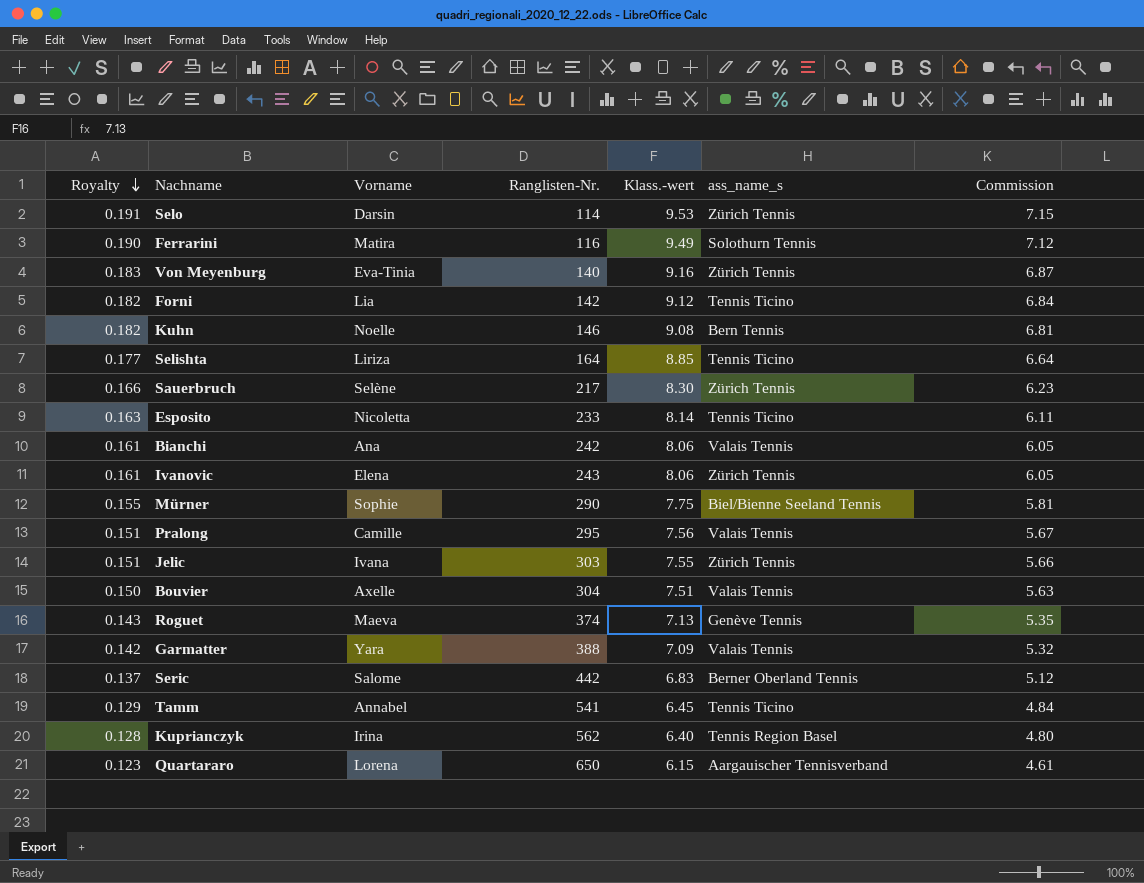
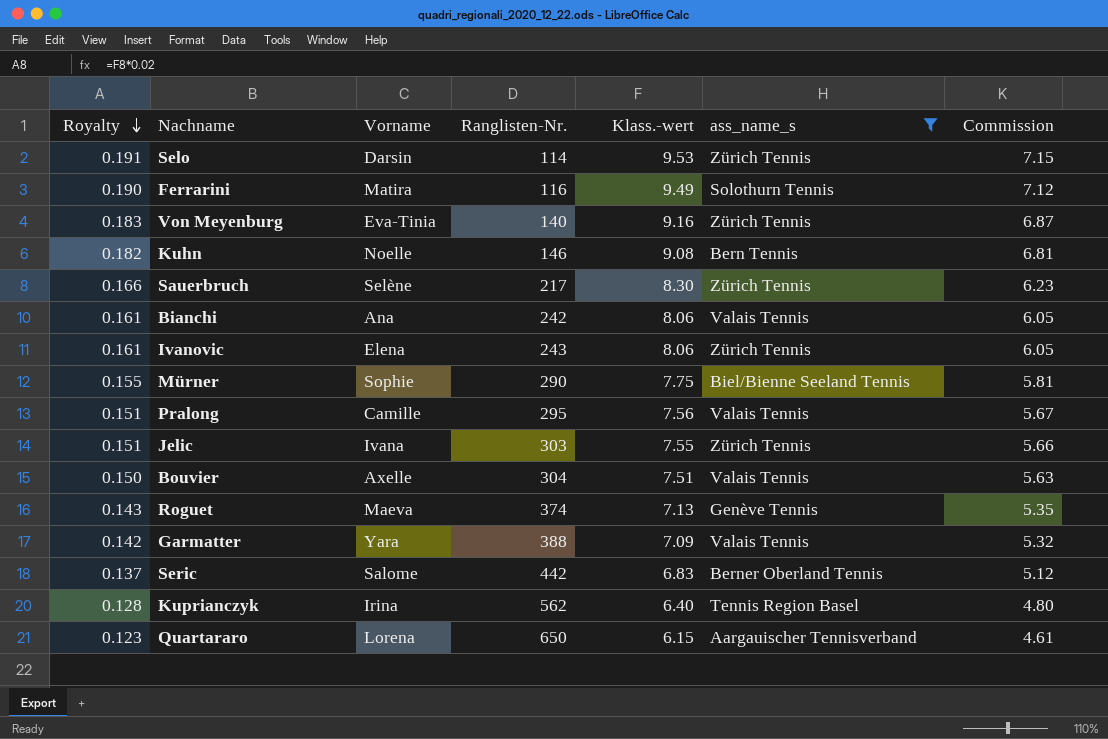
filter: none -> ass_name_s != Tennis Ticino

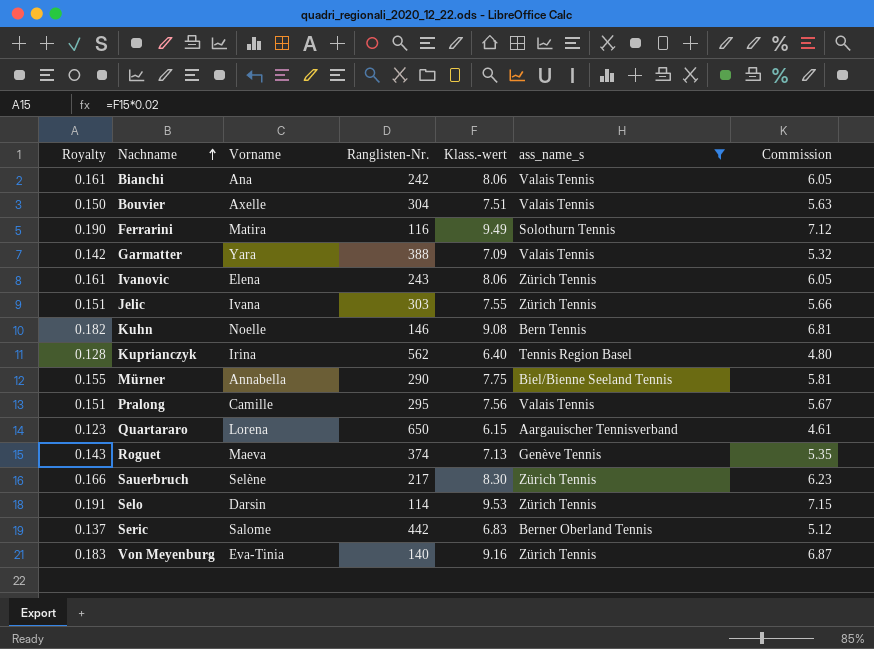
row order: Royalty descending -> Nachname ascending
Mürner | Vorname: Sophie -> Annabella

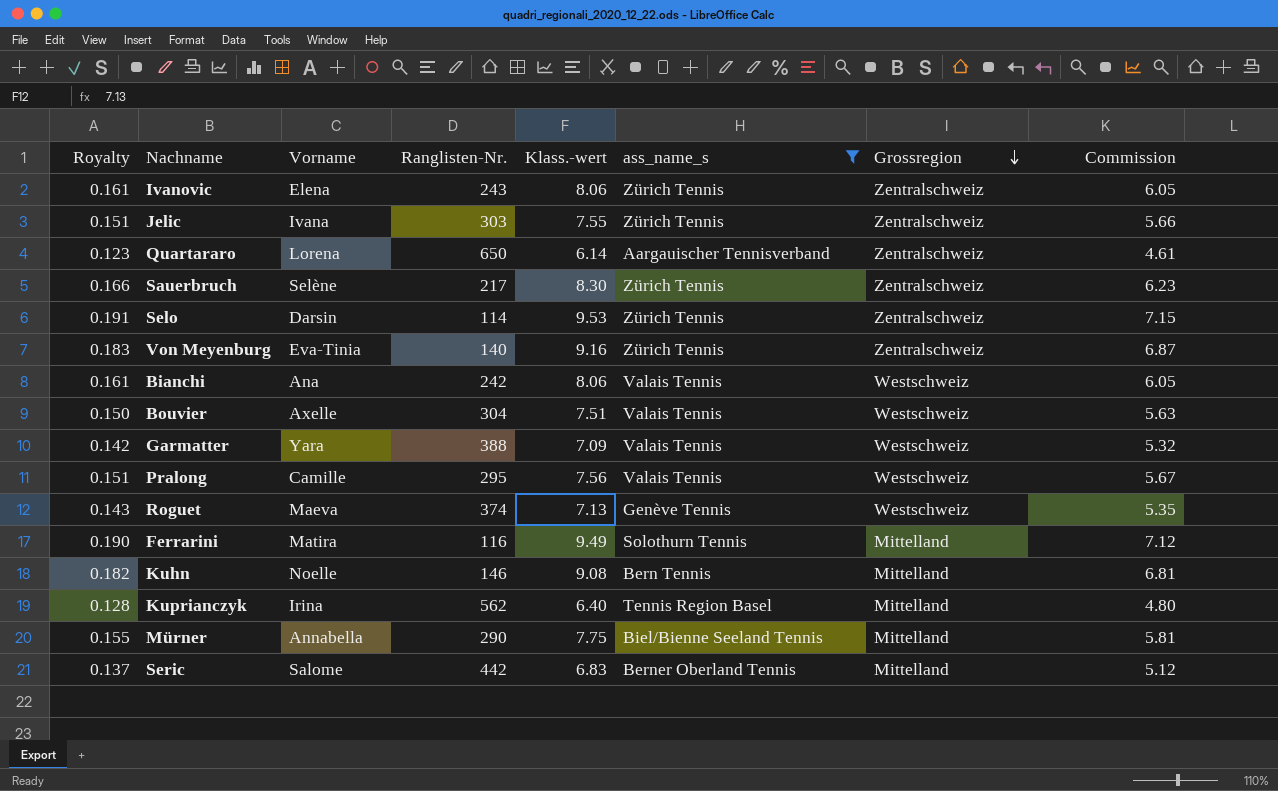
row order: Nachname ascending -> Grossregion descending
column Grossregion | position: none -> 7
Quartararo | Klass.-wert: 6.15 -> 6.14

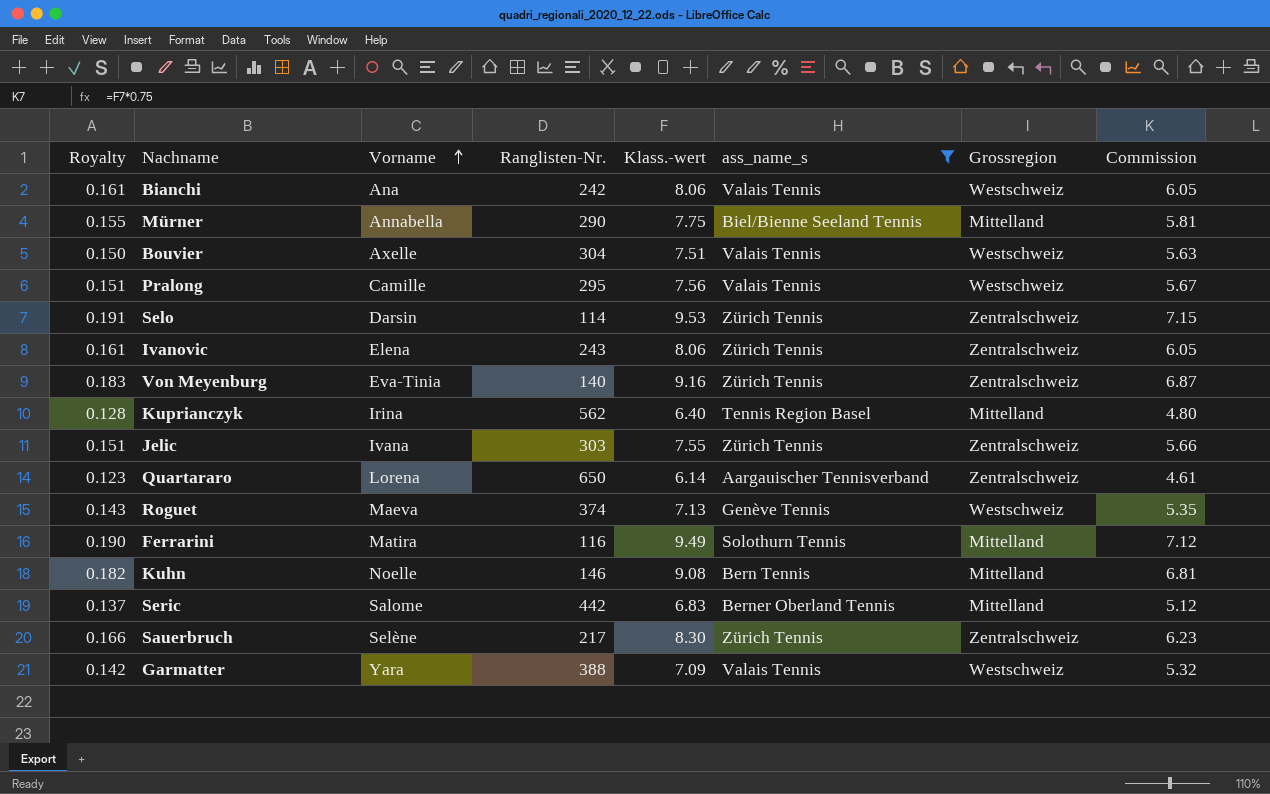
row order: Grossregion descending -> Vorname ascending

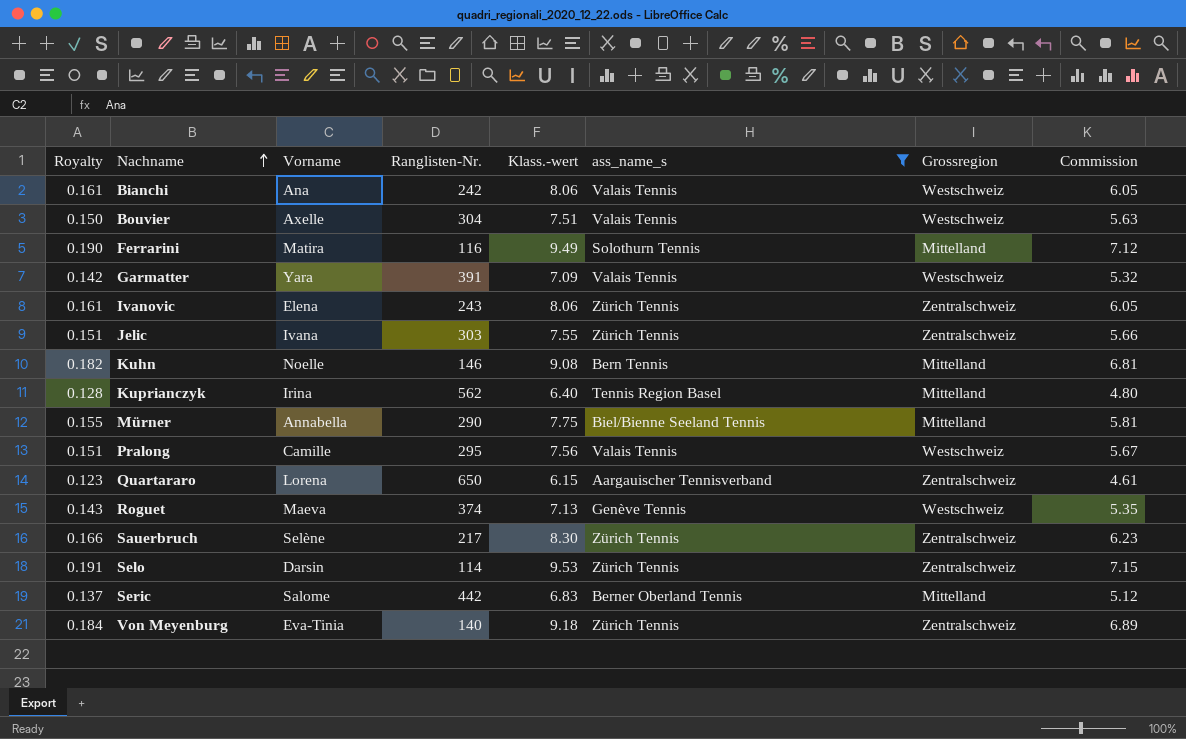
row order: Vorname ascending -> Nachname ascending
Garmatter | Ranglisten-Nr.: 388 -> 391
Quartararo | Klass.-wert: 6.14 -> 6.15
Von Meyenburg | Royalty: 0.183 -> 0.184
Von Meyenburg | Klass.-wert: 9.16 -> 9.18
Von Meyenburg | Commission: 6.87 -> 6.89

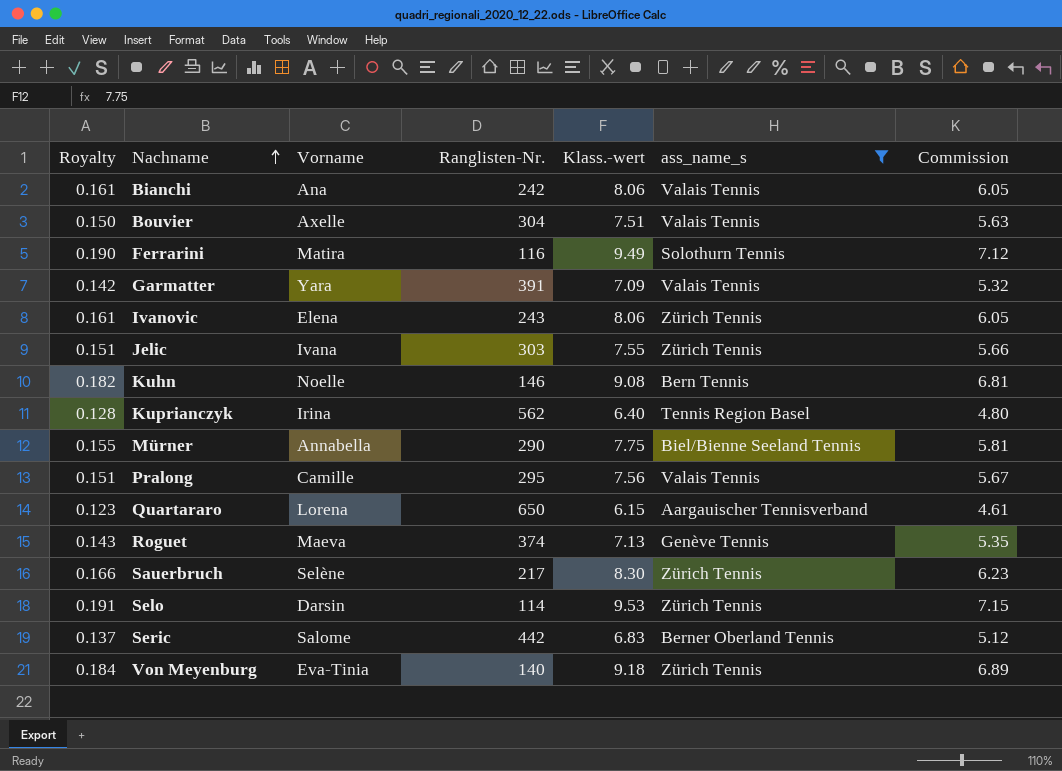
column Grossregion | position: 7 -> none

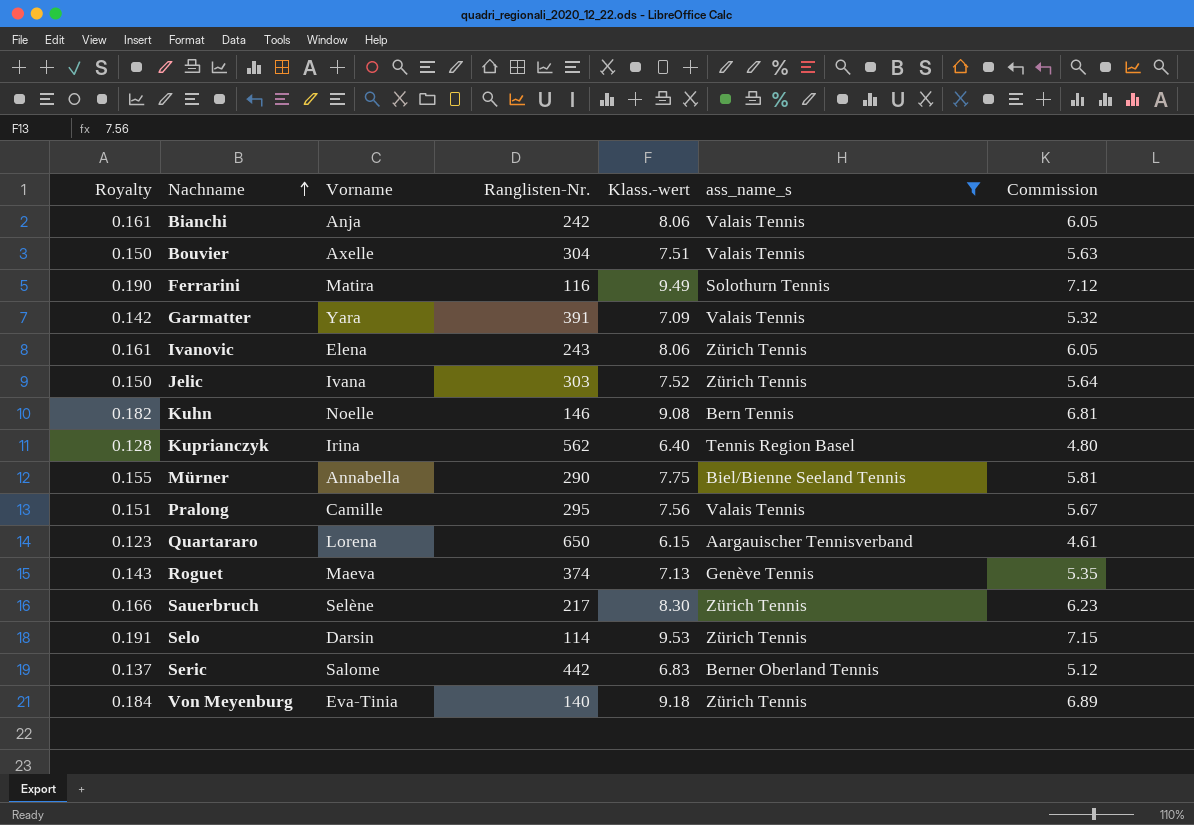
Bianchi | Vorname: Ana -> Anja
Jelic | Royalty: 0.151 -> 0.150
Jelic | Klass.-wert: 7.55 -> 7.52
Jelic | Commission: 5.66 -> 5.64

